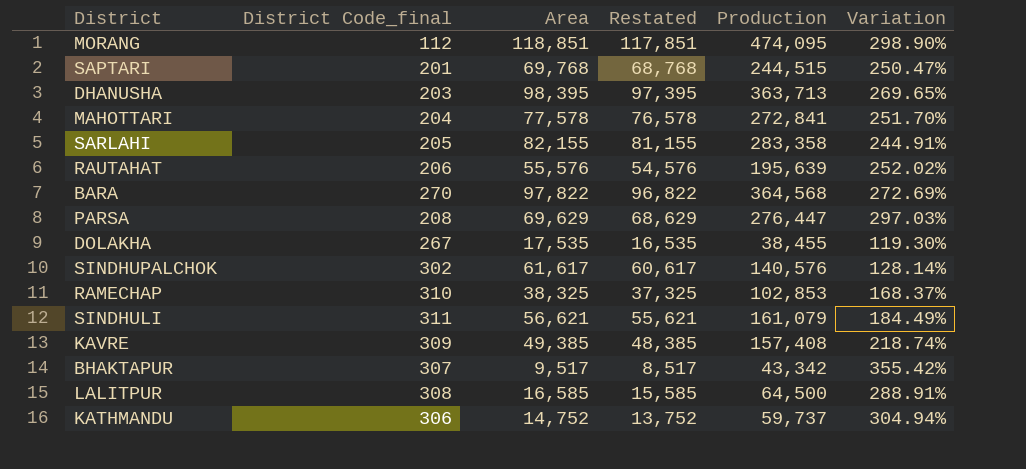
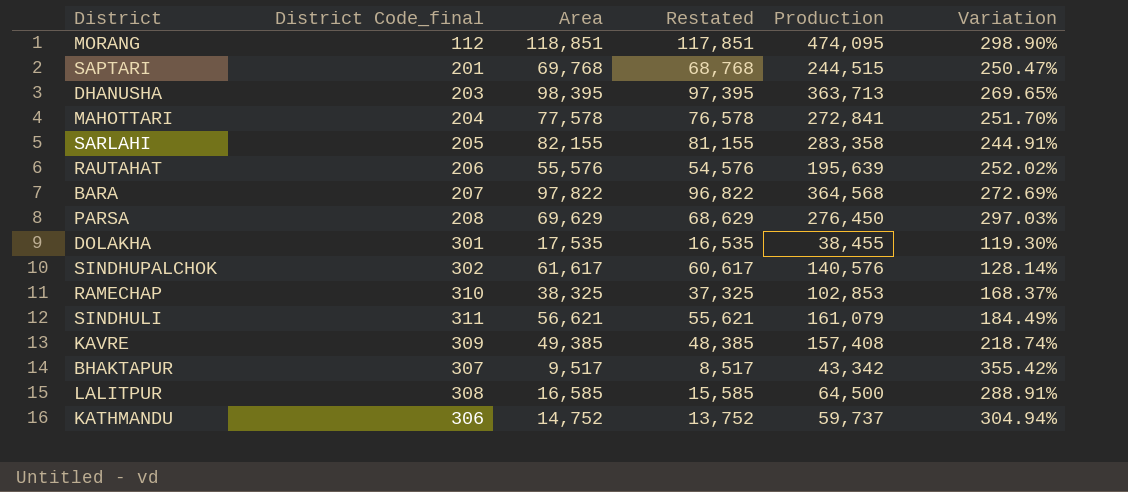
BARA | District Code_final: 270 -> 207
PARSA | Production: 276,447 -> 276,450
DOLAKHA | District Code_final: 267 -> 301

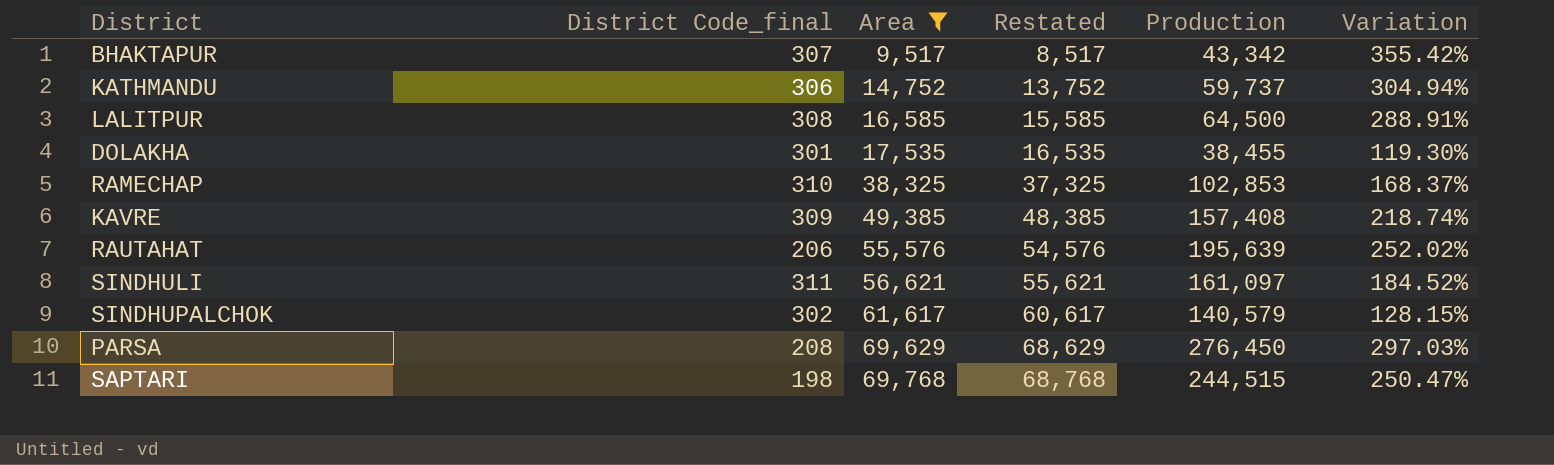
filter: none -> Area <= 69,768
row order: none -> Area ascending
SINDHULI | Production: 161,079 -> 161,097
SINDHULI | Variation: 184.49% -> 184.52%
SINDHUPALCHOK | Production: 140,576 -> 140,579
SINDHUPALCHOK | Variation: 128.14% -> 128.15%
SAPTARI | District Code_final: 201 -> 198

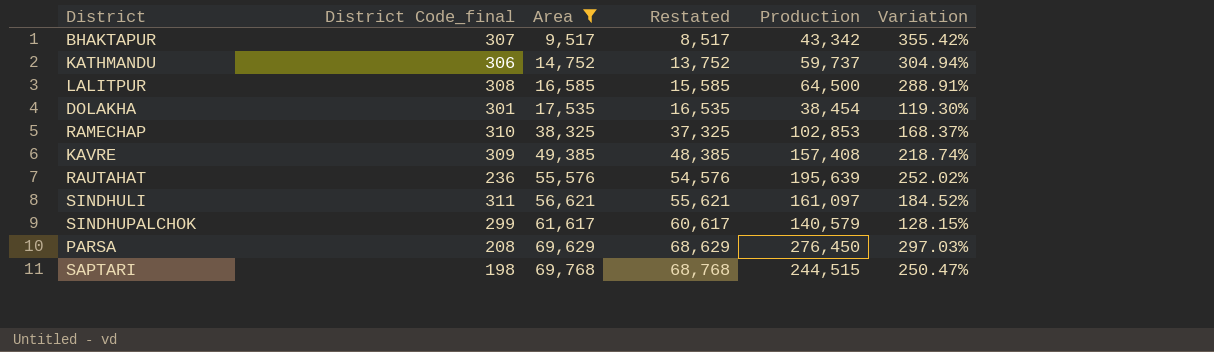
DOLAKHA | Production: 38,455 -> 38,454
RAUTAHAT | District Code_final: 206 -> 236
SINDHUPALCHOK | District Code_final: 302 -> 299

